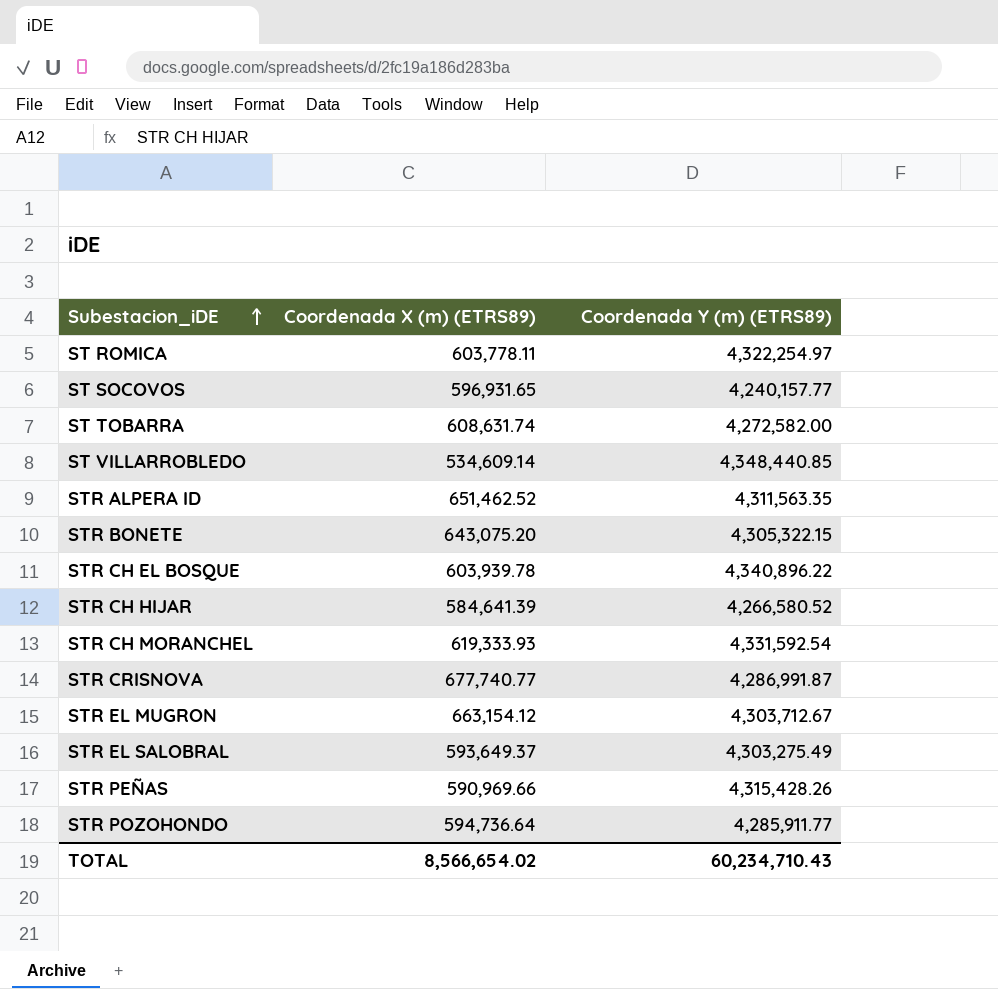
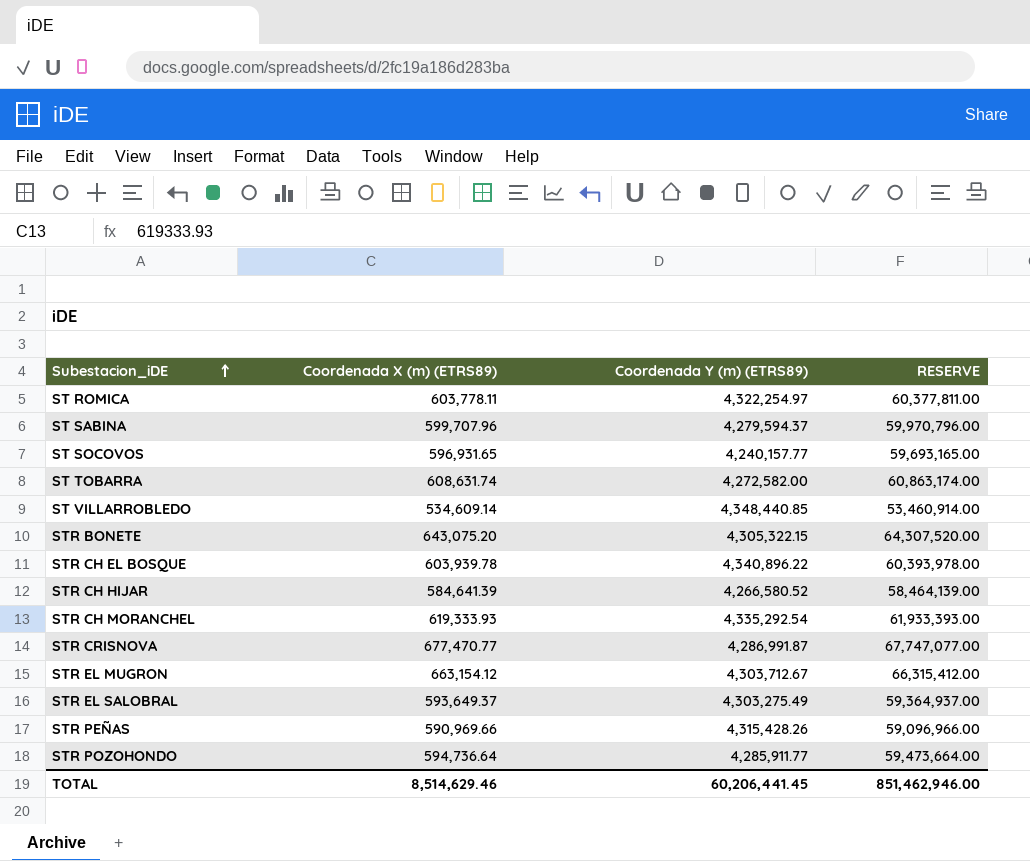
column RESERVE | formula: none -> [Coordenada X (m) (ETRS89)] * 100
row STR ALPERA ID: 651,462.52 | 4,311,563.35 -> none
row ST SABINA: none -> 599,707.96 | 4,279,594.37 | 59,970,796.00
STR CH MORANCHEL | Coordenada Y (m) (ETRS89): 4,331,592.54 -> 4,335,292.54
STR CRISNOVA | Coordenada X (m) (ETRS89): 677,740.77 -> 677,470.77
TOTAL | Coordenada X (m) (ETRS89): 8,566,654.02 -> 8,514,629.46
TOTAL | Coordenada Y (m) (ETRS89): 60,234,710.43 -> 60,206,441.45

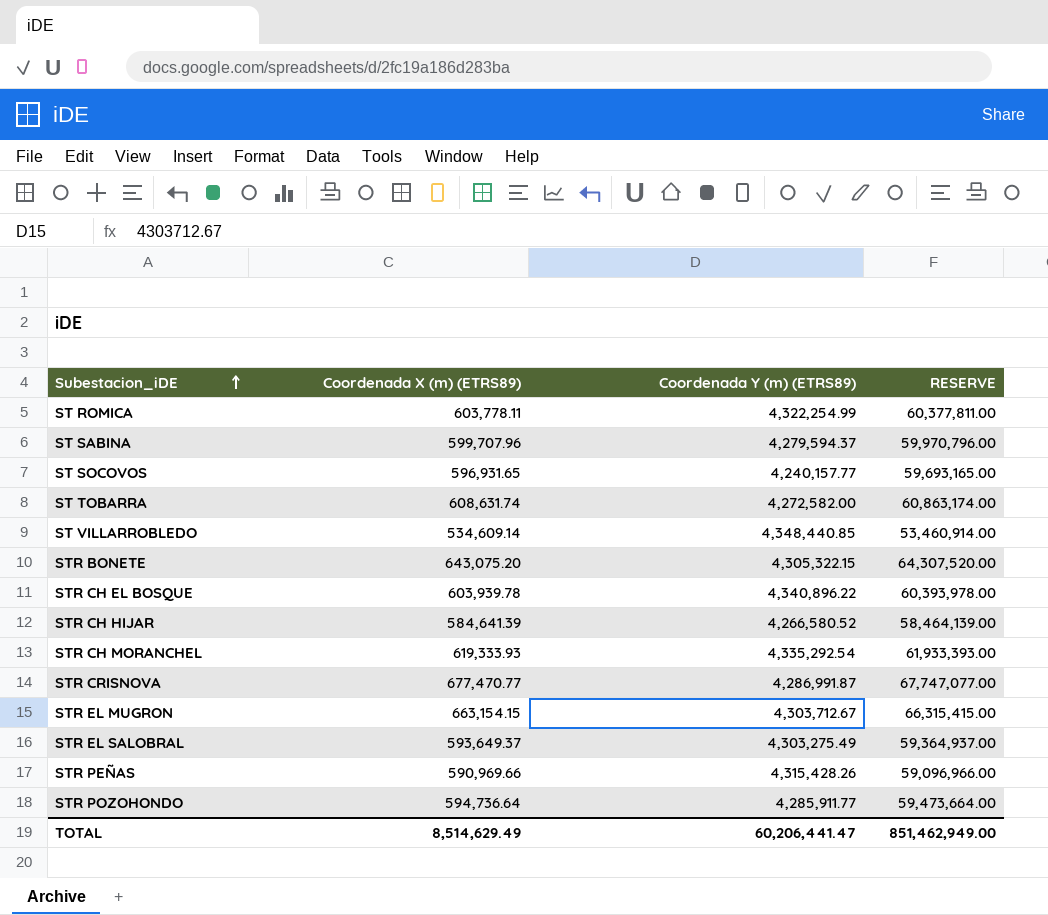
ST ROMICA | Coordenada Y (m) (ETRS89): 4,322,254.97 -> 4,322,254.99
STR EL MUGRON | Coordenada X (m) (ETRS89): 663,154.12 -> 663,154.15
STR EL MUGRON | RESERVE: 66,315,412.00 -> 66,315,415.00
TOTAL | Coordenada X (m) (ETRS89): 8,514,629.46 -> 8,514,629.49
TOTAL | Coordenada Y (m) (ETRS89): 60,206,441.45 -> 60,206,441.47
TOTAL | RESERVE: 851,462,946.00 -> 851,462,949.00

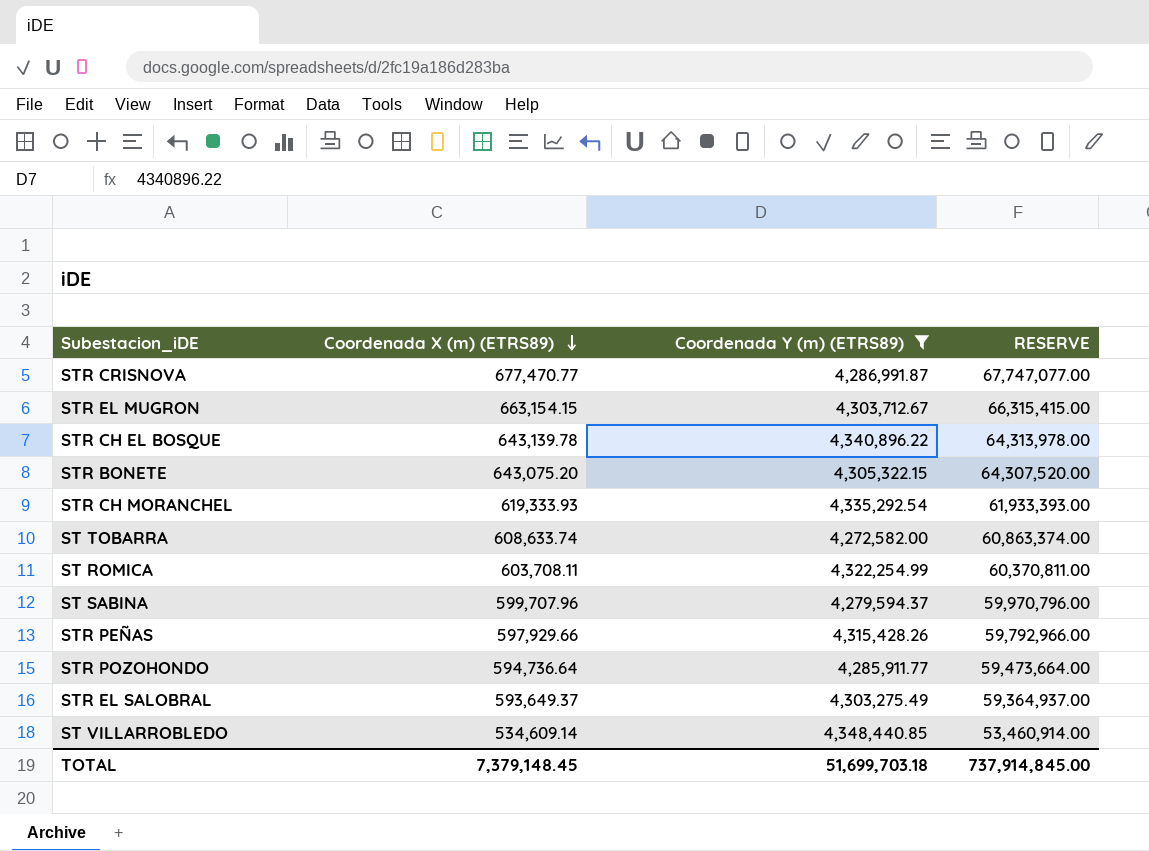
filter: none -> Coordenada Y (m) (ETRS89) >= 4,272,582.00
row order: Subestacion_iDE ascending -> Coordenada X (m) (ETRS89) descending
STR CH EL BOSQUE | Coordenada X (m) (ETRS89): 603,939.78 -> 643,139.78
STR CH EL BOSQUE | RESERVE: 60,393,978.00 -> 64,313,978.00
ST TOBARRA | Coordenada X (m) (ETRS89): 608,631.74 -> 608,633.74
ST TOBARRA | RESERVE: 60,863,174.00 -> 60,863,374.00
ST ROMICA | Coordenada X (m) (ETRS89): 603,778.11 -> 603,708.11
ST ROMICA | RESERVE: 60,377,811.00 -> 60,370,811.00
STR PEÑAS | Coordenada X (m) (ETRS89): 590,969.66 -> 597,929.66
STR PEÑAS | RESERVE: 59,096,966.00 -> 59,792,966.00
TOTAL | Coordenada X (m) (ETRS89): 8,514,629.49 -> 7,379,148.45
TOTAL | Coordenada Y (m) (ETRS89): 60,206,441.47 -> 51,699,703.18
TOTAL | RESERVE: 851,462,949.00 -> 737,914,845.00

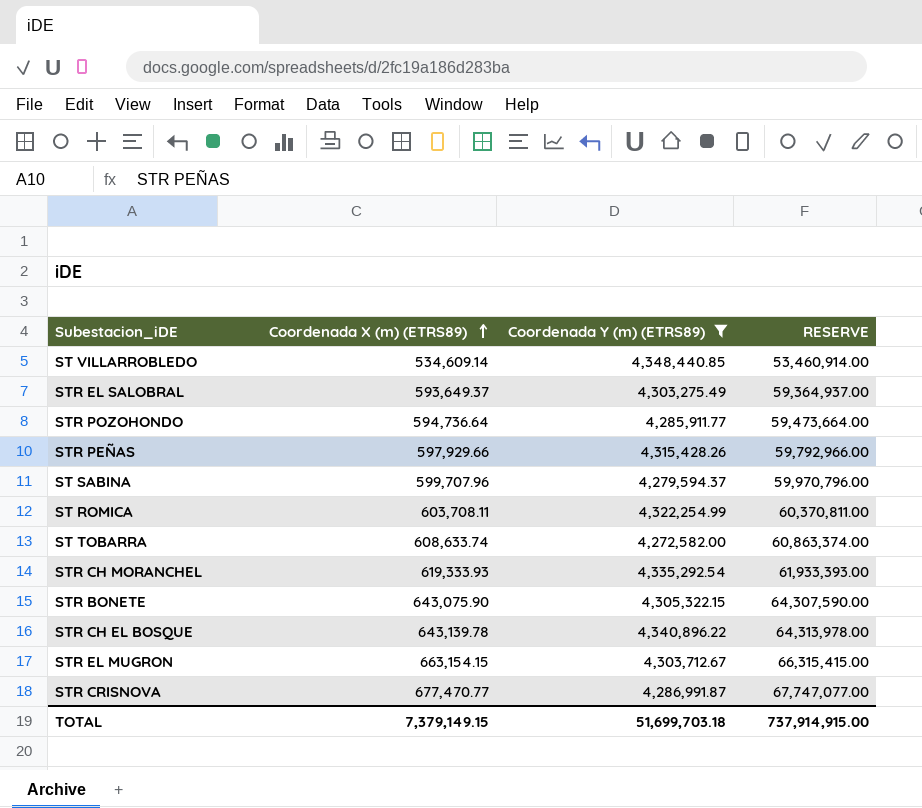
row order: Coordenada X (m) (ETRS89) descending -> Coordenada X (m) (ETRS89) ascending
STR BONETE | Coordenada X (m) (ETRS89): 643,075.20 -> 643,075.90
STR BONETE | RESERVE: 64,307,520.00 -> 64,307,590.00
TOTAL | Coordenada X (m) (ETRS89): 7,379,148.45 -> 7,379,149.15
TOTAL | RESERVE: 737,914,845.00 -> 737,914,915.00

